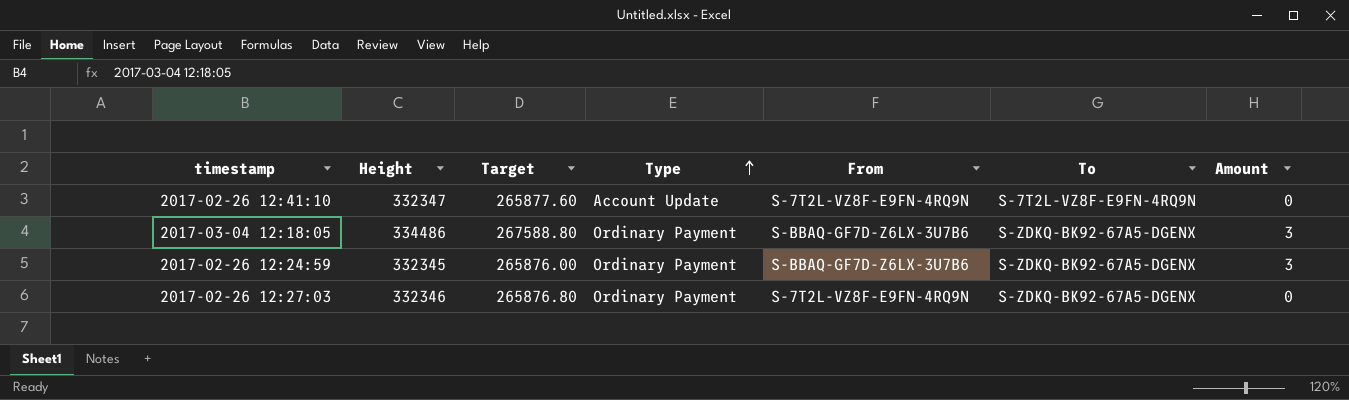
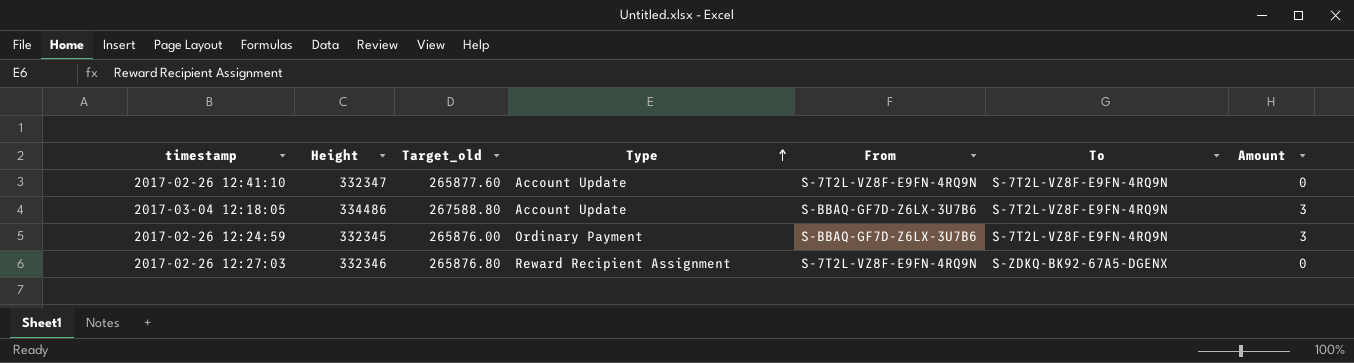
column name: Target -> Target_old
2017-03-04 12:18:05 | Type: Ordinary Payment -> Account Update
2017-03-04 12:18:05 | To: S-ZDKQ-BK92-67A5-DGENX -> S-7T2L-VZ8F-E9FN-4RQ9N
2017-02-26 12:24:59 | To: S-ZDKQ-BK92-67A5-DGENX -> S-7T2L-VZ8F-E9FN-4RQ9N
2017-02-26 12:27:03 | Type: Ordinary Payment -> Reward Recipient Assignment

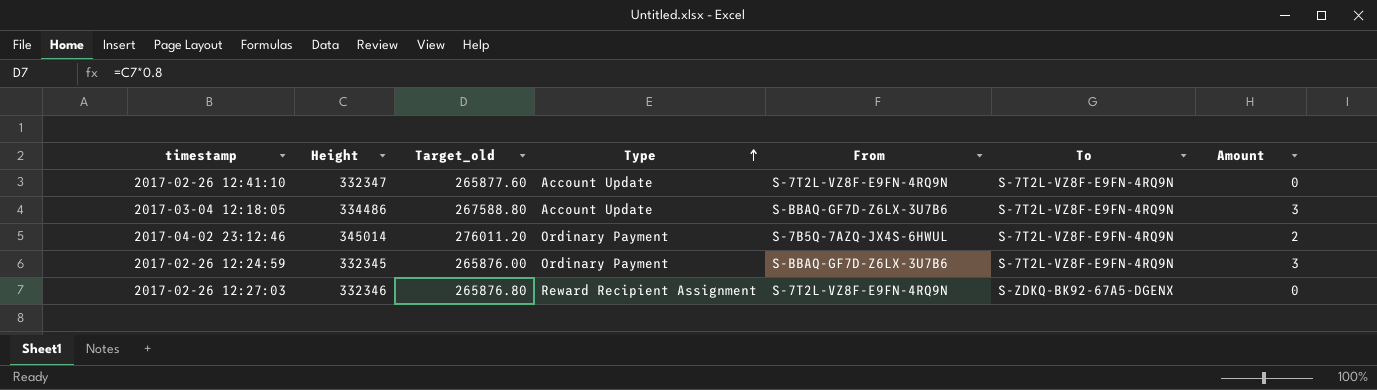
row 2017-04-02 23:12:46: none -> 345014 | 276011.20 | Ordinary Payment | S-7B5Q-7AZQ-JX4S-6HWUL | S-7T2L-VZ8F-E9FN-4RQ9N | 2

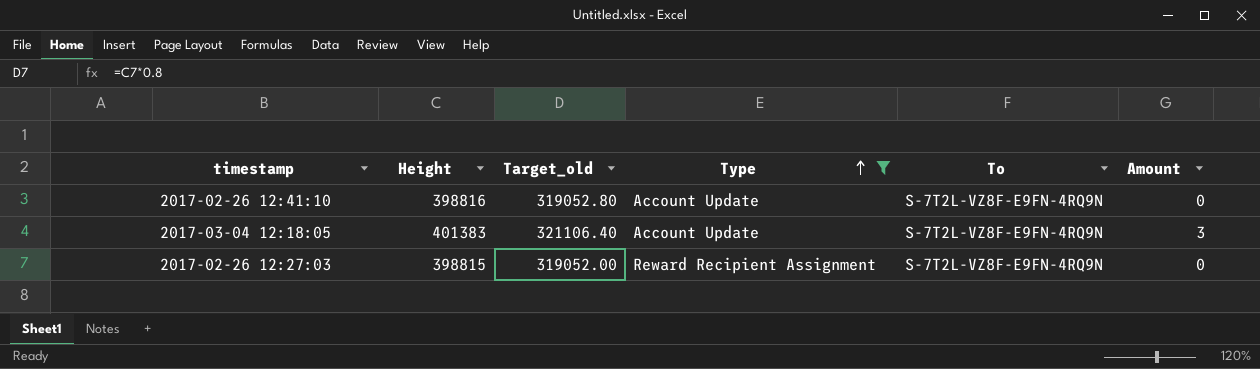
filter: none -> Type != Ordinary Payment
column From | position: 5 -> none
2017-02-26 12:41:10 | Height: 332347 -> 398816
2017-02-26 12:41:10 | Target_old: 265877.60 -> 319052.80
2017-03-04 12:18:05 | Height: 334486 -> 401383
2017-03-04 12:18:05 | Target_old: 267588.80 -> 321106.40
2017-02-26 12:27:03 | Height: 332346 -> 398815
2017-02-26 12:27:03 | Target_old: 265876.80 -> 319052.00
2017-02-26 12:27:03 | To: S-ZDKQ-BK92-67A5-DGENX -> S-7T2L-VZ8F-E9FN-4RQ9N

